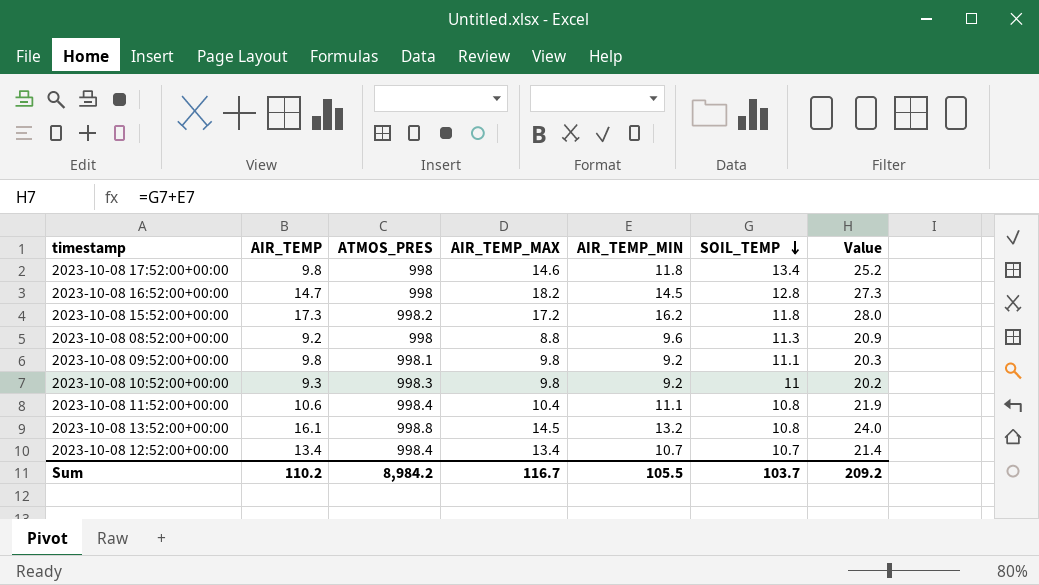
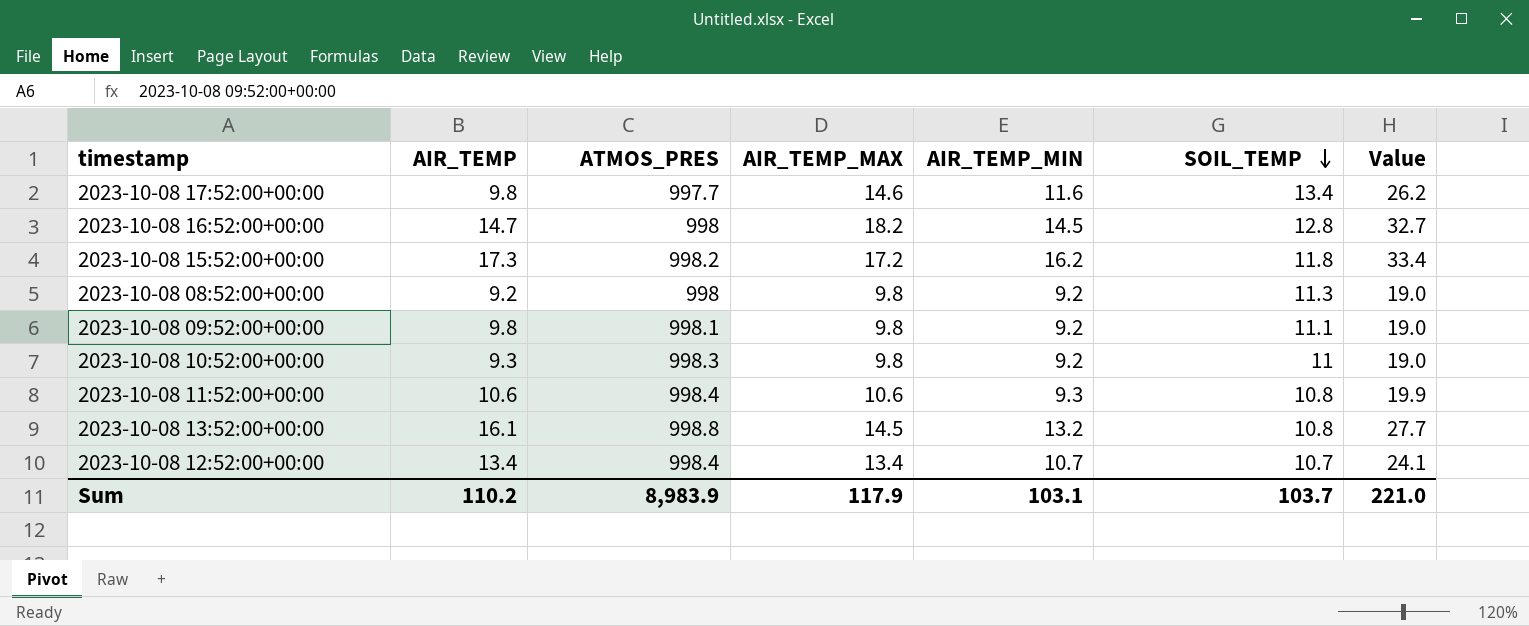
column Value | formula: [AIR_TEMP_MIN] + [SOIL_TEMP] -> [AIR_TEMP_MAX] + [AIR_TEMP_MIN]
2023-10-08 17:52:00+00:00 | ATMOS_PRES: 998 -> 997.7
2023-10-08 17:52:00+00:00 | AIR_TEMP_MIN: 11.8 -> 11.6
2023-10-08 08:52:00+00:00 | AIR_TEMP_MAX: 8.8 -> 9.8
2023-10-08 08:52:00+00:00 | AIR_TEMP_MIN: 9.6 -> 9.2
2023-10-08 11:52:00+00:00 | AIR_TEMP_MAX: 10.4 -> 10.6
2023-10-08 11:52:00+00:00 | AIR_TEMP_MIN: 11.1 -> 9.3
Sum | ATMOS_PRES: 8,984.2 -> 8,983.9
Sum | AIR_TEMP_MAX: 116.7 -> 117.9
Sum | AIR_TEMP_MIN: 105.5 -> 103.1
Sum | Value: 209.2 -> 221.0

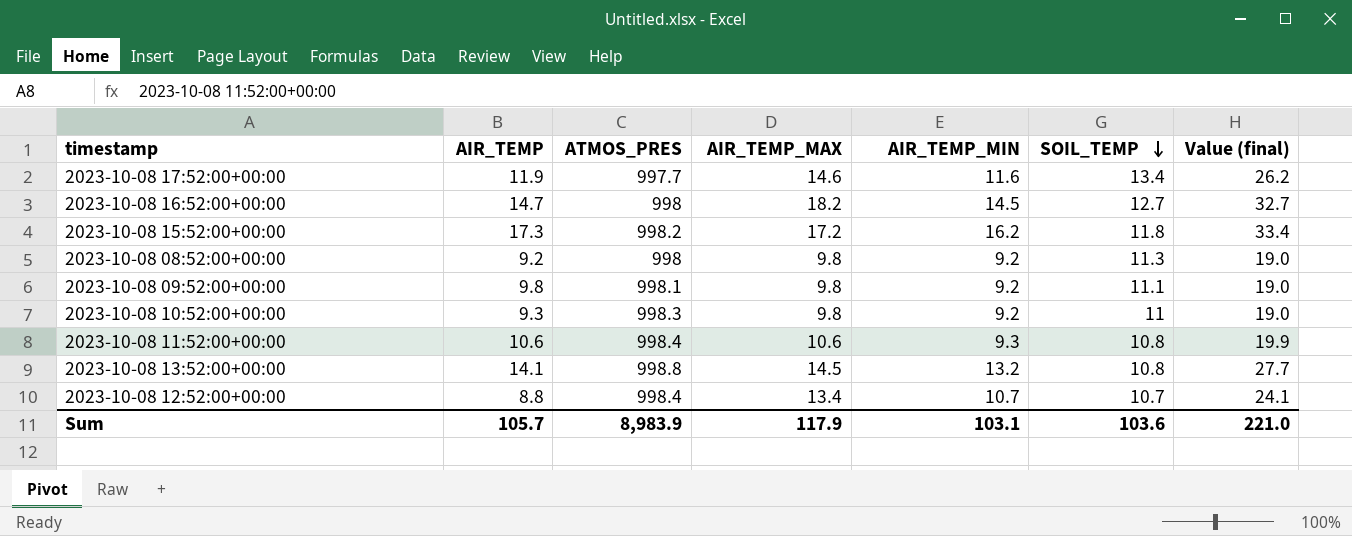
column name: Value -> Value (final)
2023-10-08 17:52:00+00:00 | AIR_TEMP: 9.8 -> 11.9
2023-10-08 16:52:00+00:00 | SOIL_TEMP: 12.8 -> 12.7
2023-10-08 13:52:00+00:00 | AIR_TEMP: 16.1 -> 14.1
2023-10-08 12:52:00+00:00 | AIR_TEMP: 13.4 -> 8.8
Sum | AIR_TEMP: 110.2 -> 105.7
Sum | SOIL_TEMP: 103.7 -> 103.6

